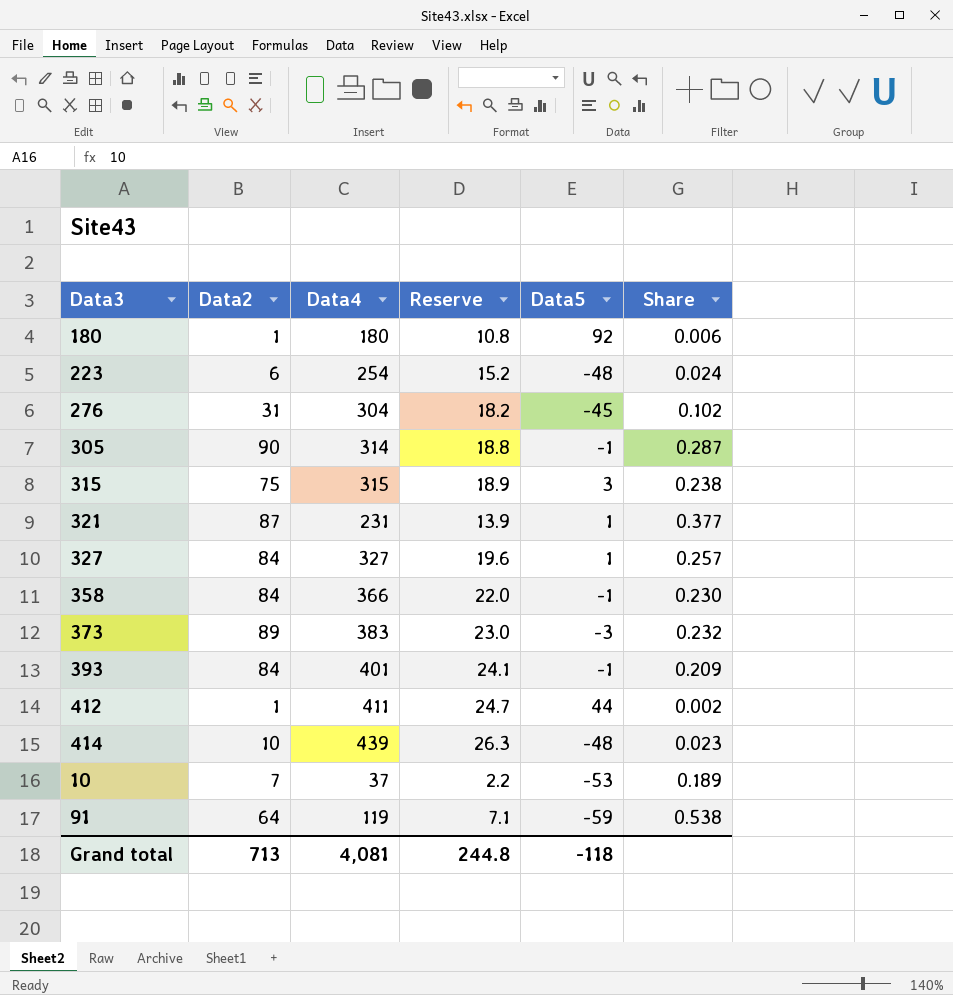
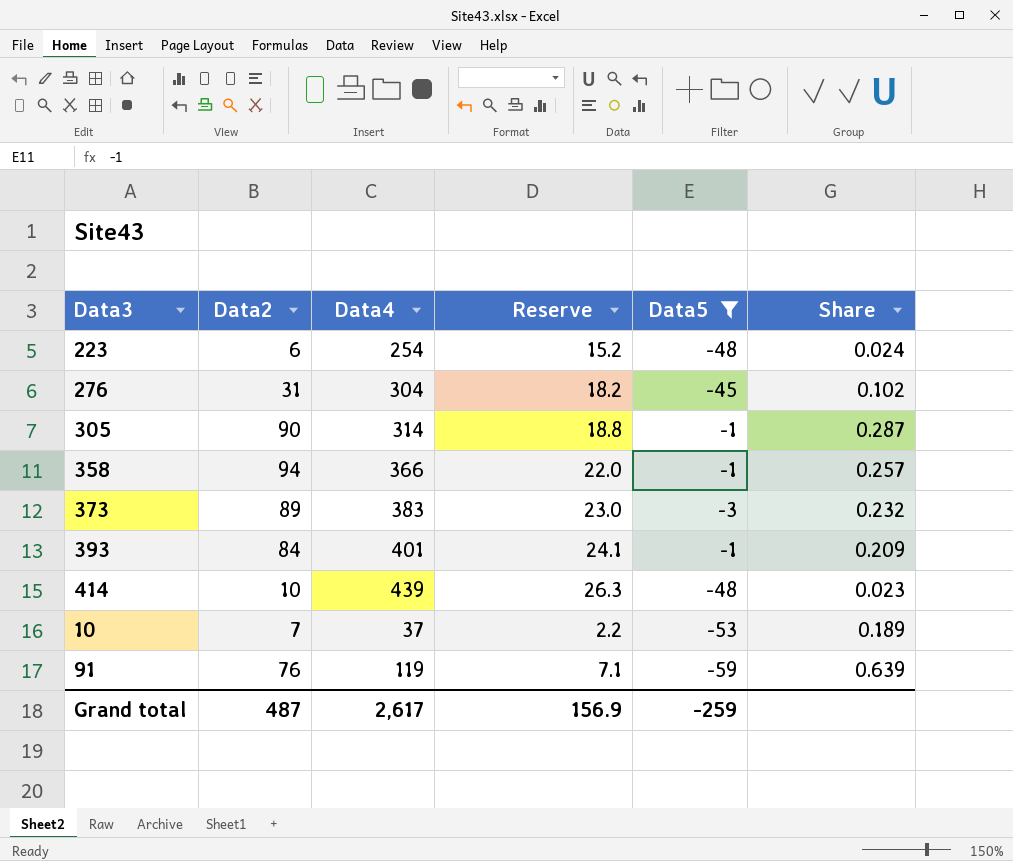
filter: none -> Data5 <= -1
358 | Data2: 84 -> 94
358 | Share: 0.230 -> 0.257
91 | Data2: 64 -> 76
91 | Share: 0.538 -> 0.639
Grand total | Data2: 713 -> 487
Grand total | Data4: 4,081 -> 2,617
Grand total | Reserve: 244.8 -> 156.9
Grand total | Data5: -118 -> -259

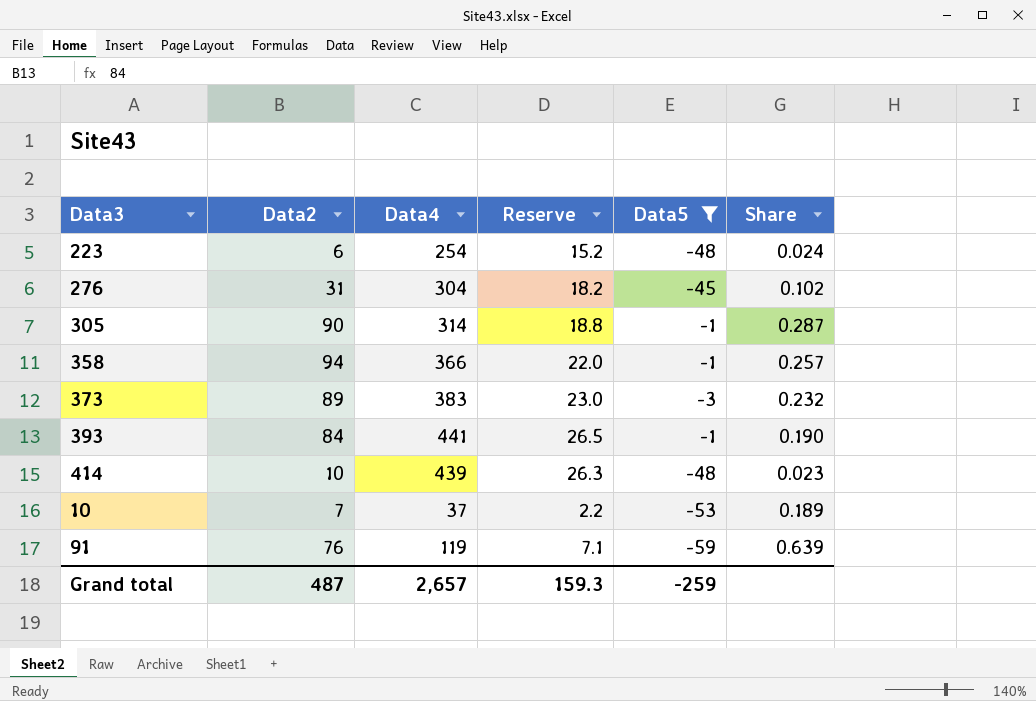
393 | Data4: 401 -> 441
393 | Reserve: 24.1 -> 26.5
393 | Share: 0.209 -> 0.190
Grand total | Data4: 2,617 -> 2,657
Grand total | Reserve: 156.9 -> 159.3

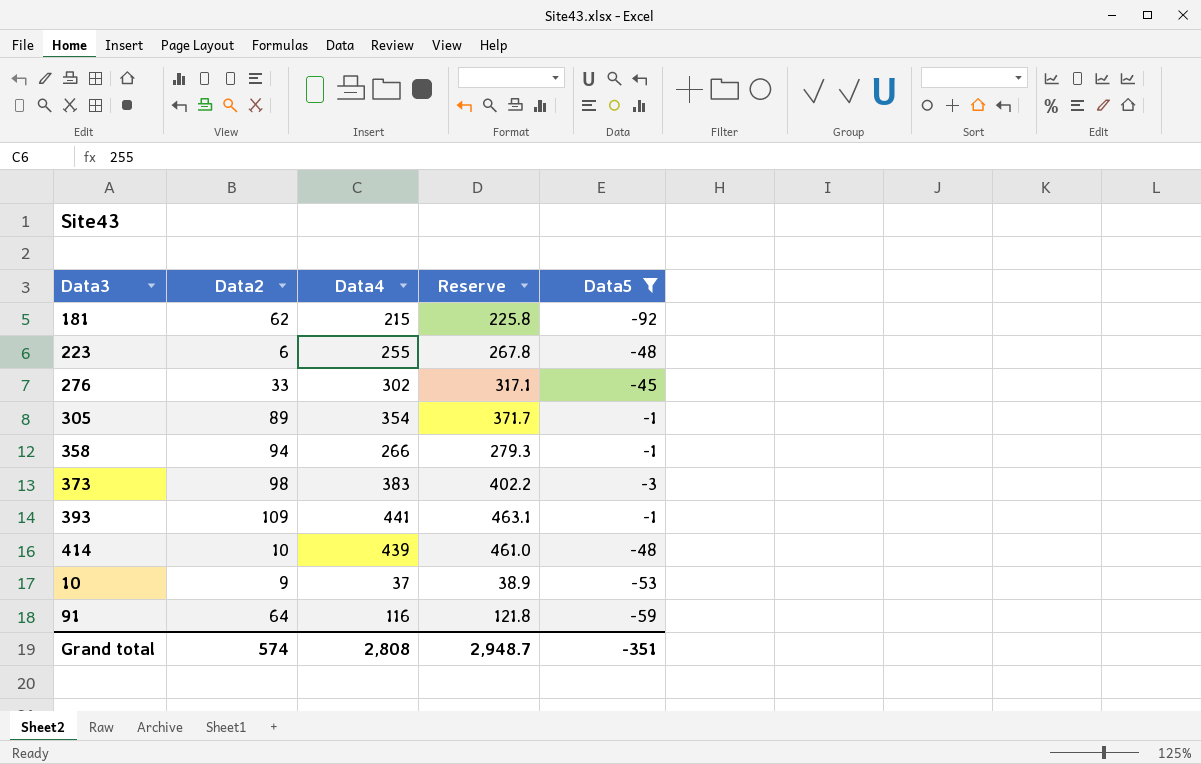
column Share | formula: [Data2] / [Data4] -> none
column Reserve | formula: [Data4] * 0.06 -> [Data4] * 1.05
row 181: none -> 62 | 215 | 225.8 | -92
223 | Data4: 254 -> 255
276 | Data2: 31 -> 33
276 | Data4: 304 -> 302
305 | Data2: 90 -> 89
305 | Data4: 314 -> 354
358 | Data4: 366 -> 266
373 | Data2: 89 -> 98
393 | Data2: 84 -> 109
10 | Data2: 7 -> 9
91 | Data2: 76 -> 64
91 | Data4: 119 -> 116
Grand total | Data2: 487 -> 574
Grand total | Data4: 2,657 -> 2,808
Grand total | Reserve: 159.3 -> 2,948.7
Grand total | Data5: -259 -> -351

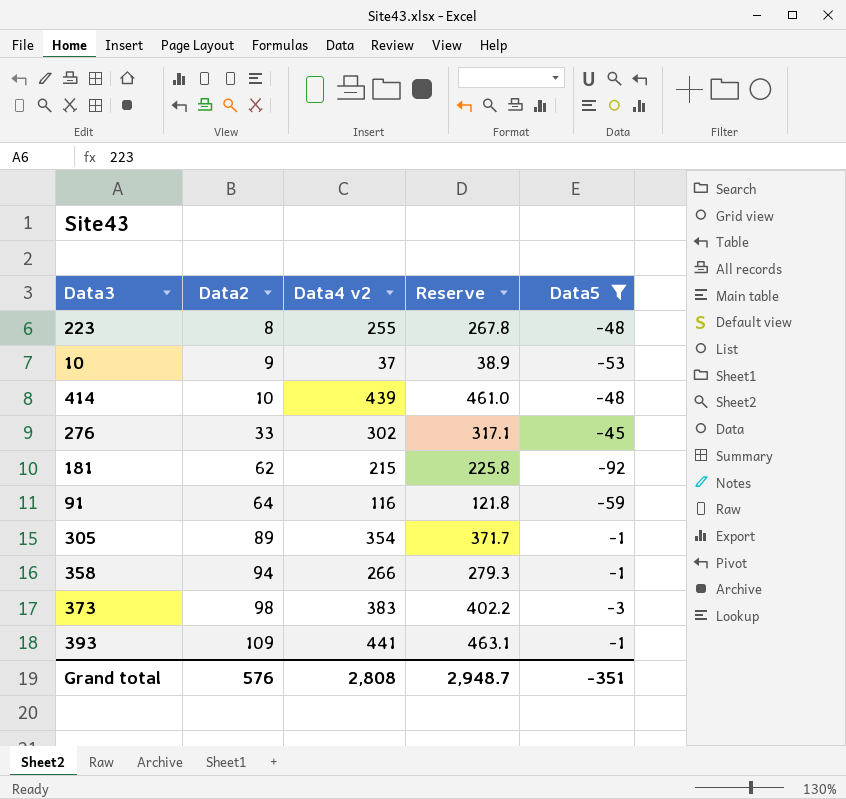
row order: none -> Data2 ascending
column name: Data4 -> Data4 v2
223 | Data2: 6 -> 8
Grand total | Data2: 574 -> 576

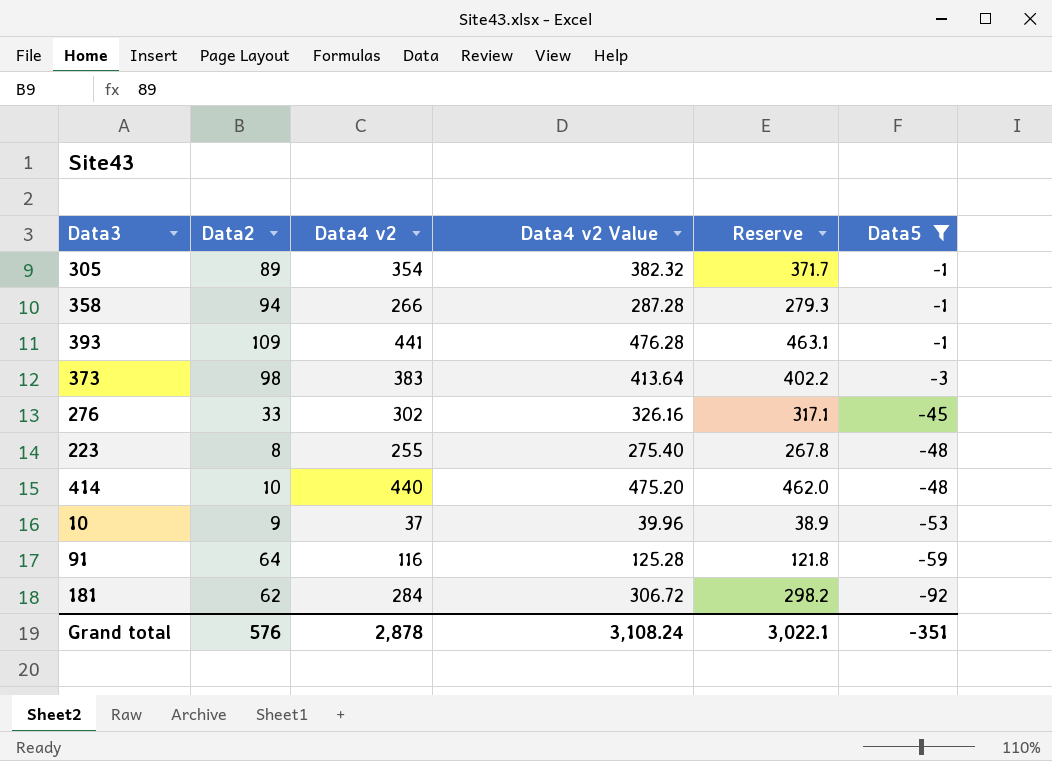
row order: Data2 ascending -> Data5 descending
column Data4 v2 Value | formula: none -> [Data4 v2] * 1.08
414 | Data4 v2: 439 -> 440
414 | Reserve: 461.0 -> 462.0
181 | Data4 v2: 215 -> 284
181 | Reserve: 225.8 -> 298.2
Grand total | Data4 v2: 2,808 -> 2,878
Grand total | Reserve: 2,948.7 -> 3,022.1

